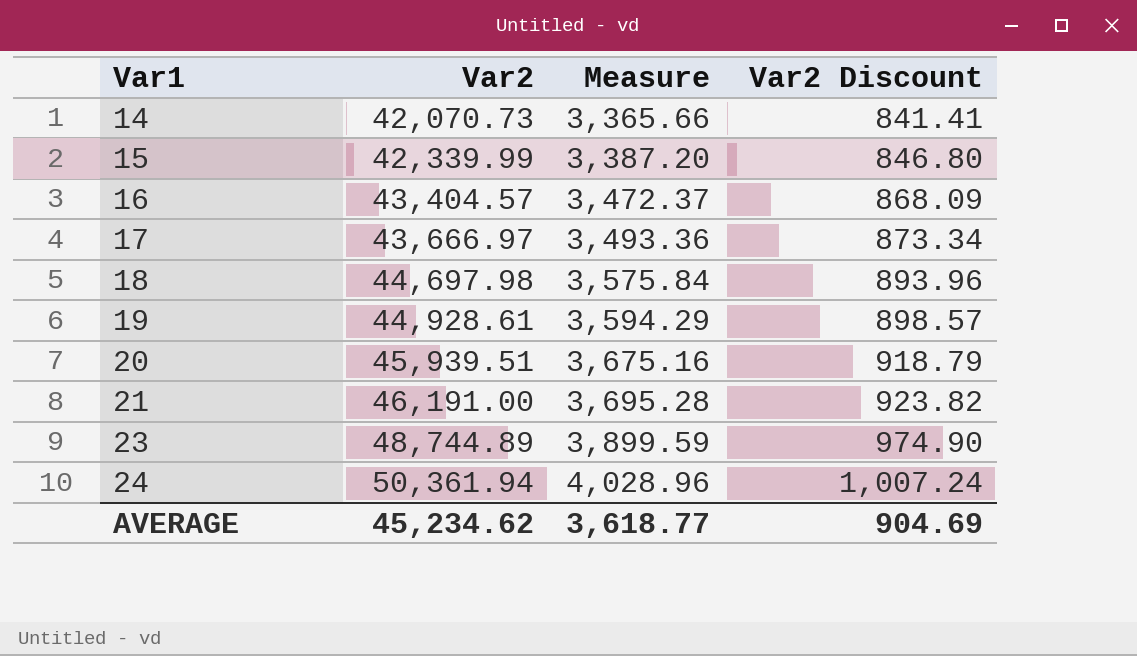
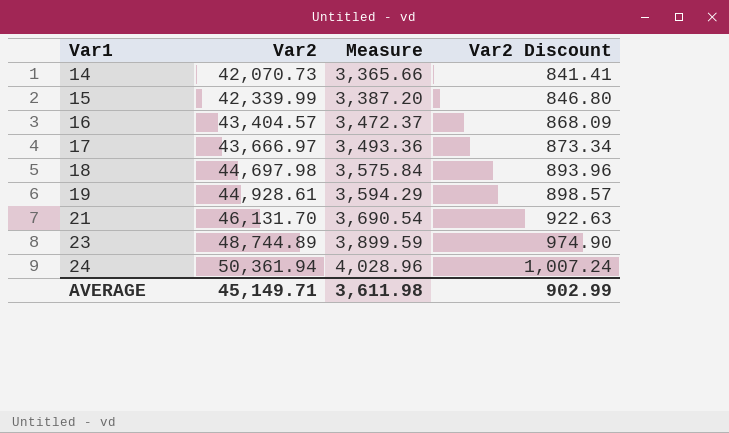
row 20: 45,939.51 | 3,675.16 | 918.79 -> none
21 | Var2: 46,191.00 -> 46,131.70
21 | Measure: 3,695.28 -> 3,690.54
21 | Var2 Discount: 923.82 -> 922.63
AVERAGE | Var2: 45,234.62 -> 45,149.71
AVERAGE | Measure: 3,618.77 -> 3,611.98
AVERAGE | Var2 Discount: 904.69 -> 902.99

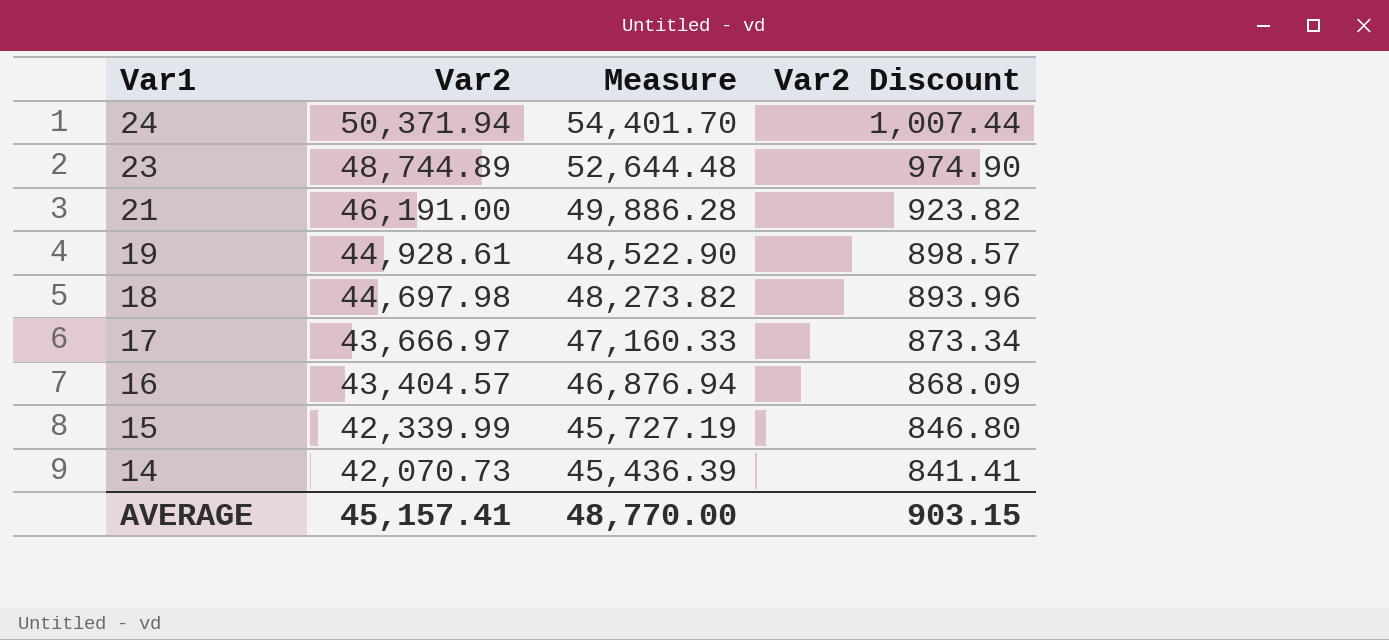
row order: Var1 ascending -> Var1 descending
column Measure | formula: [Var2] * 0.08 -> [Var2] * 1.08
24 | Var2: 50,361.94 -> 50,371.94
24 | Var2 Discount: 1,007.24 -> 1,007.44
21 | Var2: 46,131.70 -> 46,191.00
21 | Var2 Discount: 922.63 -> 923.82
AVERAGE | Var2: 45,149.71 -> 45,157.41
AVERAGE | Measure: 3,611.98 -> 48,770.00
AVERAGE | Var2 Discount: 902.99 -> 903.15

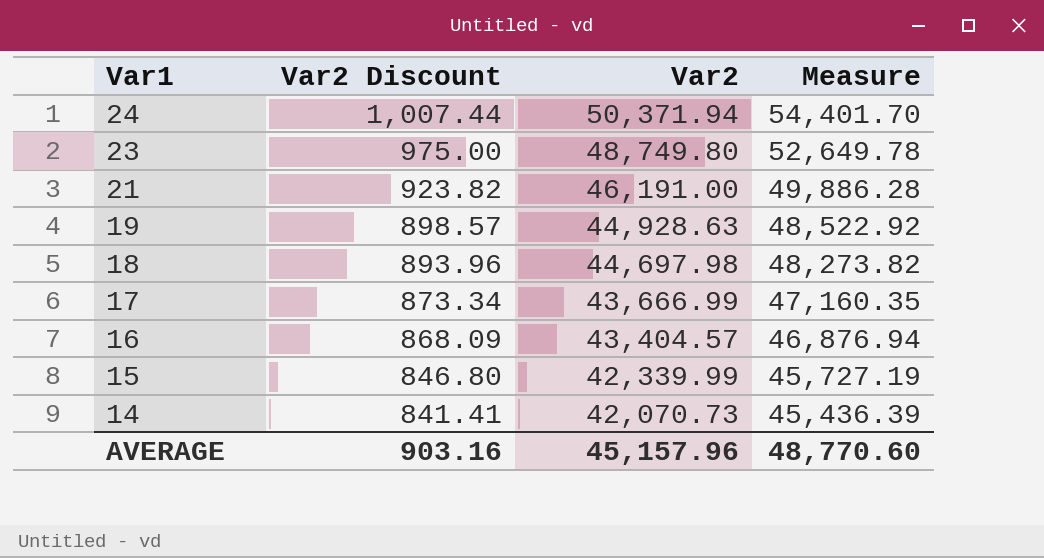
column Var2 Discount | position: 4 -> 2
23 | Var2 Discount: 974.90 -> 975.00
23 | Var2: 48,744.89 -> 48,749.80
23 | Measure: 52,644.48 -> 52,649.78
19 | Var2: 44,928.61 -> 44,928.63
19 | Measure: 48,522.90 -> 48,522.92
17 | Var2: 43,666.97 -> 43,666.99
17 | Measure: 47,160.33 -> 47,160.35
AVERAGE | Var2 Discount: 903.15 -> 903.16
AVERAGE | Var2: 45,157.41 -> 45,157.96
AVERAGE | Measure: 48,770.00 -> 48,770.60

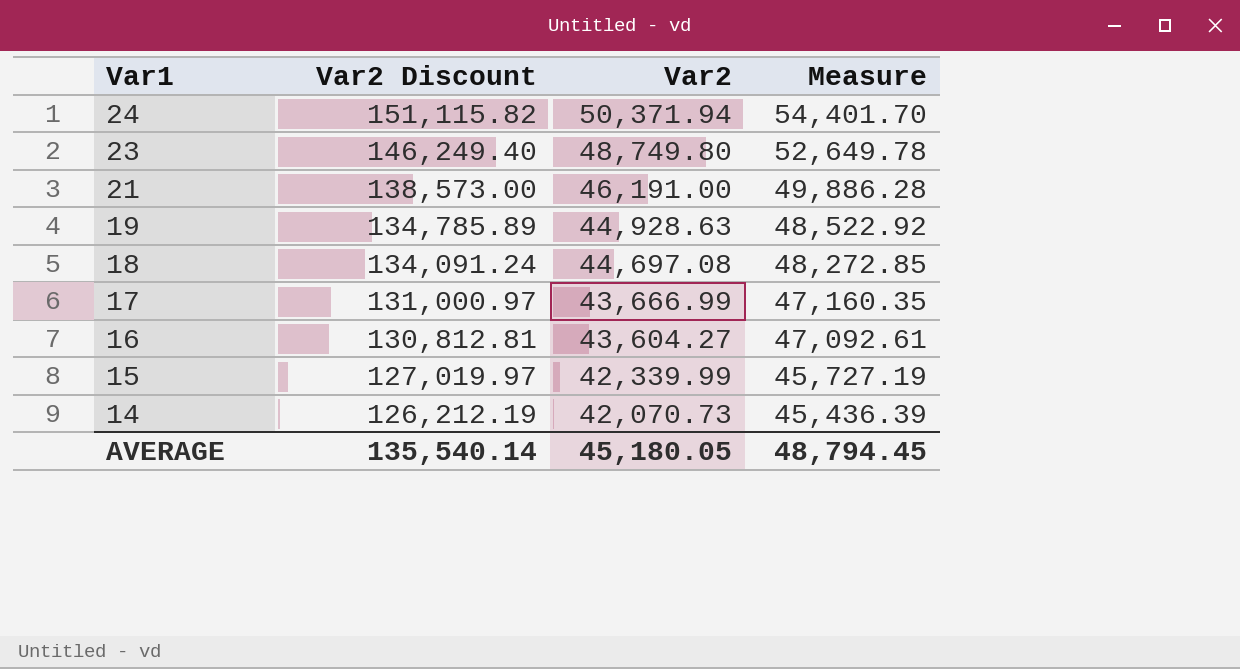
column Var2 Discount | formula: [Var2] * 0.02 -> [Var2] * 3
18 | Var2: 44,697.98 -> 44,697.08
18 | Measure: 48,273.82 -> 48,272.85
16 | Var2: 43,404.57 -> 43,604.27
16 | Measure: 46,876.94 -> 47,092.61
AVERAGE | Var2 Discount: 903.16 -> 135,540.14
AVERAGE | Var2: 45,157.96 -> 45,180.05
AVERAGE | Measure: 48,770.60 -> 48,794.45

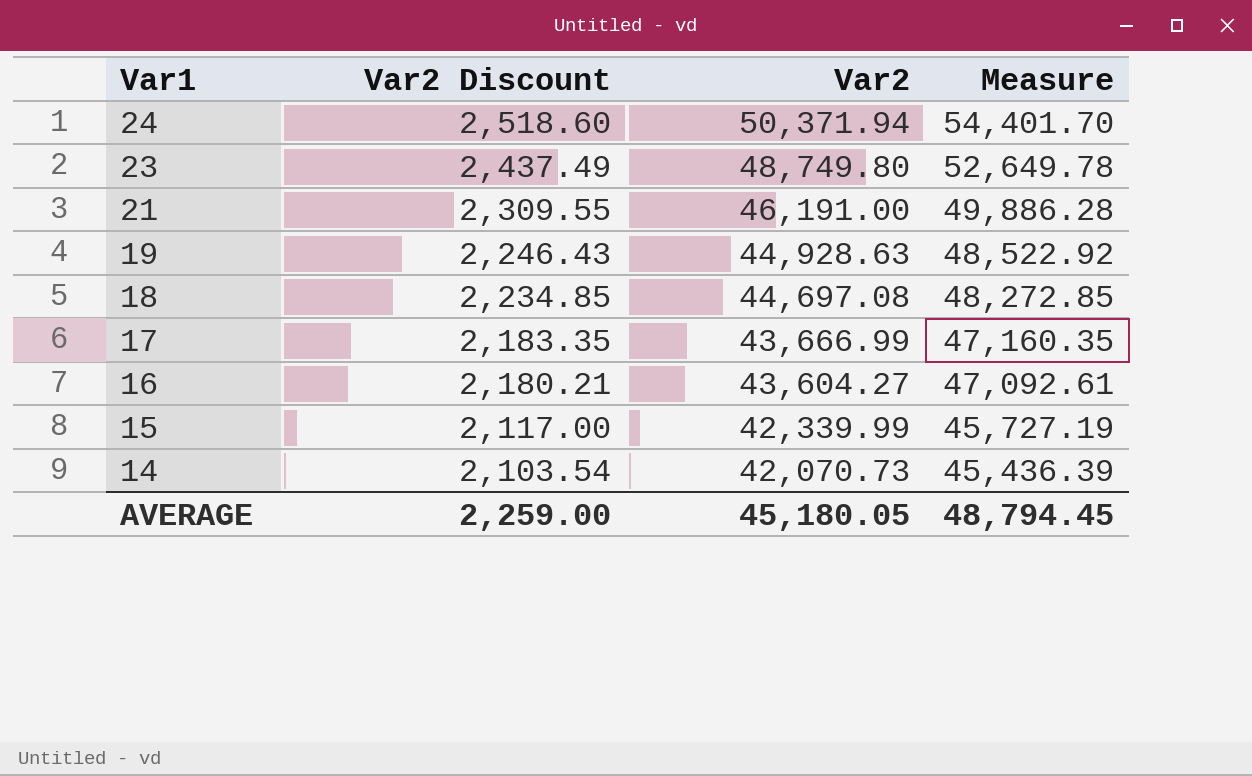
column Var2 Discount | formula: [Var2] * 3 -> [Var2] * 0.05
AVERAGE | Var2 Discount: 135,540.14 -> 2,259.00

